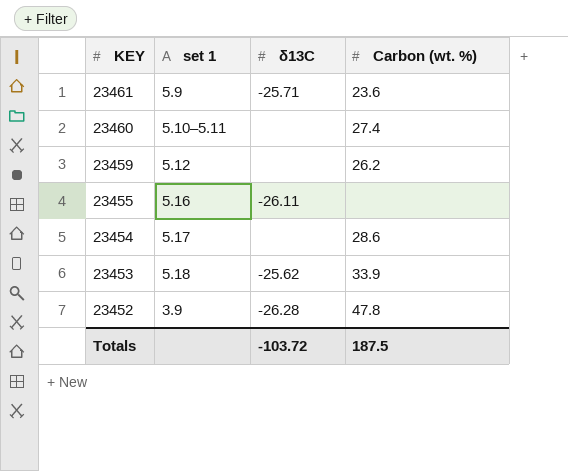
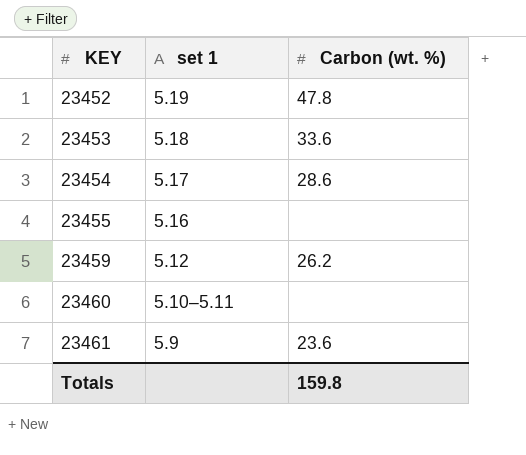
row order: KEY descending -> KEY ascending
column δ13C | position: 3 -> none
23452 | set 1: 3.9 -> 5.19
23453 | Carbon (wt. %): 33.9 -> 33.6
23460 | Carbon (wt. %): 27.4 -> none
Totals | Carbon (wt. %): 187.5 -> 159.8

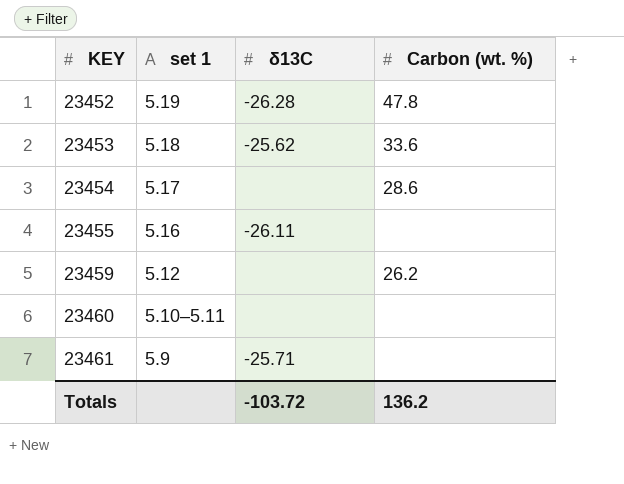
column δ13C | position: none -> 3
23461 | Carbon (wt. %): 23.6 -> none
Totals | Carbon (wt. %): 159.8 -> 136.2

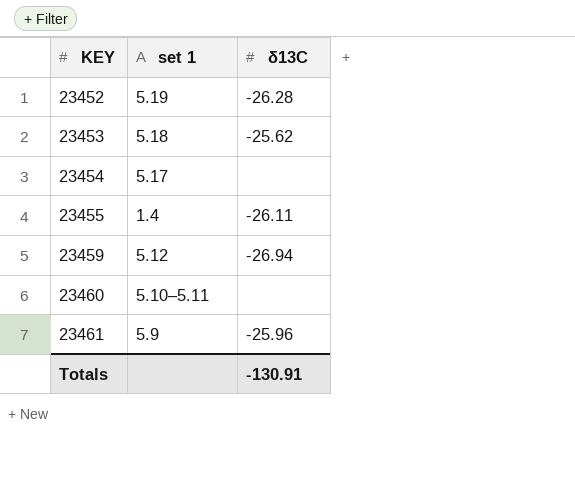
column Carbon (wt. %) | position: 4 -> none
23455 | set 1: 5.16 -> 1.4
23459 | δ13C: none -> -26.94
23461 | δ13C: -25.71 -> -25.96
Totals | δ13C: -103.72 -> -130.91

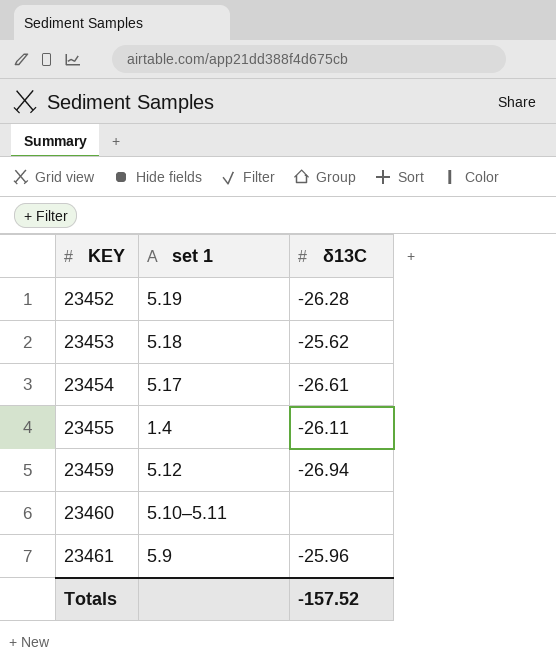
23454 | δ13C: none -> -26.61
Totals | δ13C: -130.91 -> -157.52

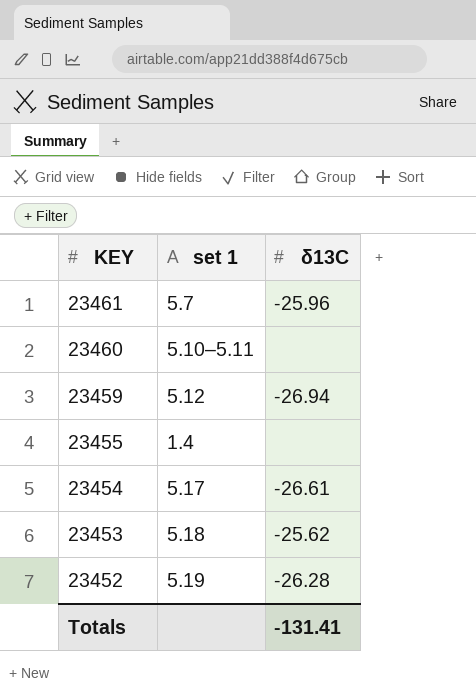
row order: KEY ascending -> KEY descending
23461 | set 1: 5.9 -> 5.7
23455 | δ13C: -26.11 -> none
Totals | δ13C: -157.52 -> -131.41

